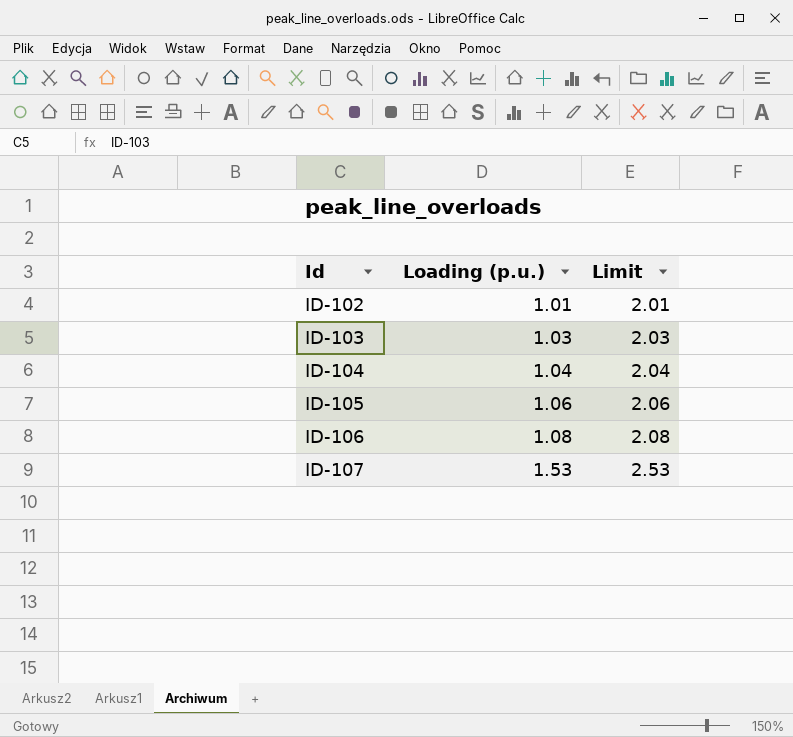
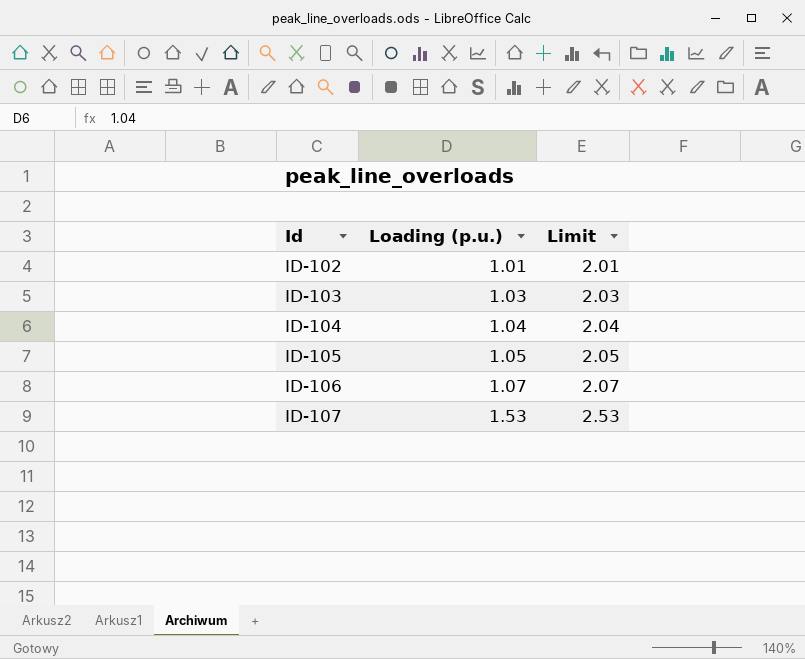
ID-105 | Loading (p.u.): 1.06 -> 1.05
ID-105 | Limit: 2.06 -> 2.05
ID-106 | Loading (p.u.): 1.08 -> 1.07
ID-106 | Limit: 2.08 -> 2.07

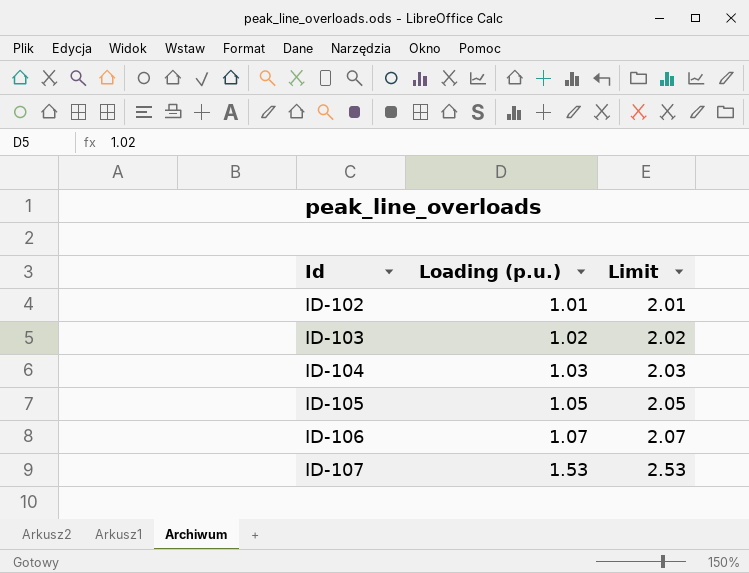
ID-103 | Loading (p.u.): 1.03 -> 1.02
ID-103 | Limit: 2.03 -> 2.02
ID-104 | Loading (p.u.): 1.04 -> 1.03
ID-104 | Limit: 2.04 -> 2.03

